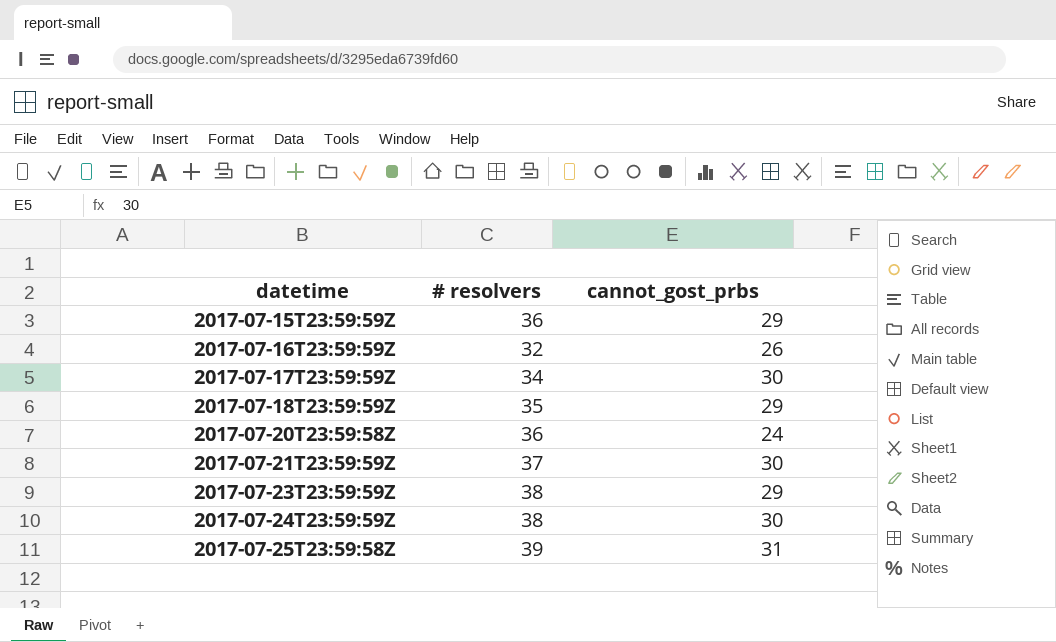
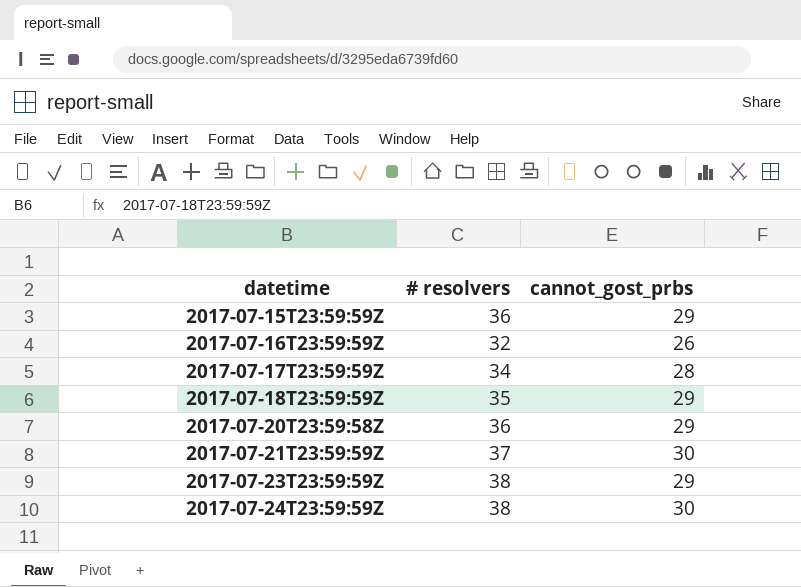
row 2017-07-25T23:59:58Z: 39 | 31 -> none
2017-07-17T23:59:59Z | cannot_gost_prbs: 30 -> 28
2017-07-20T23:59:58Z | cannot_gost_prbs: 24 -> 29

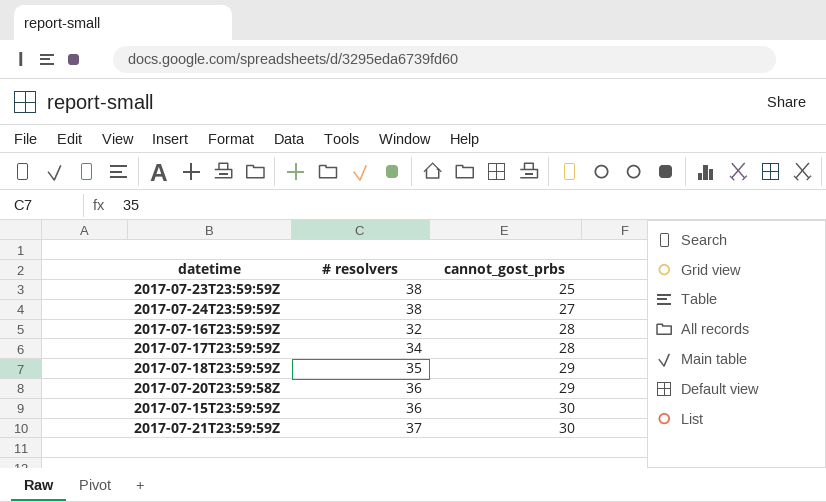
row order: datetime ascending -> cannot_gost_prbs ascending
2017-07-23T23:59:59Z | cannot_gost_prbs: 29 -> 25
2017-07-24T23:59:59Z | cannot_gost_prbs: 30 -> 27
2017-07-16T23:59:59Z | cannot_gost_prbs: 26 -> 28
2017-07-15T23:59:59Z | cannot_gost_prbs: 29 -> 30

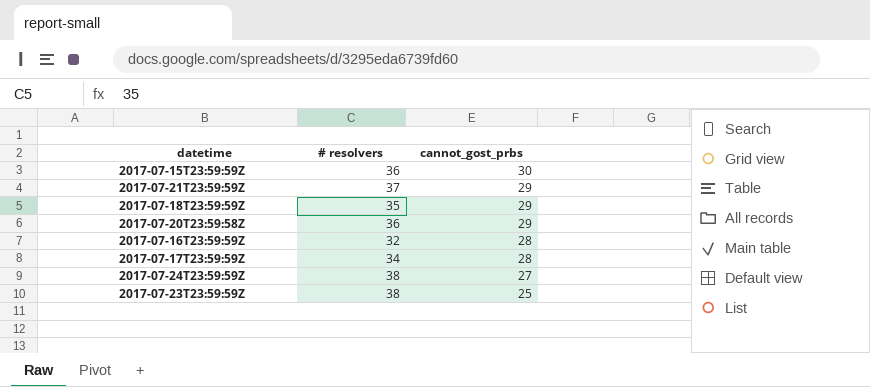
row order: cannot_gost_prbs ascending -> cannot_gost_prbs descending
2017-07-21T23:59:59Z | cannot_gost_prbs: 30 -> 29

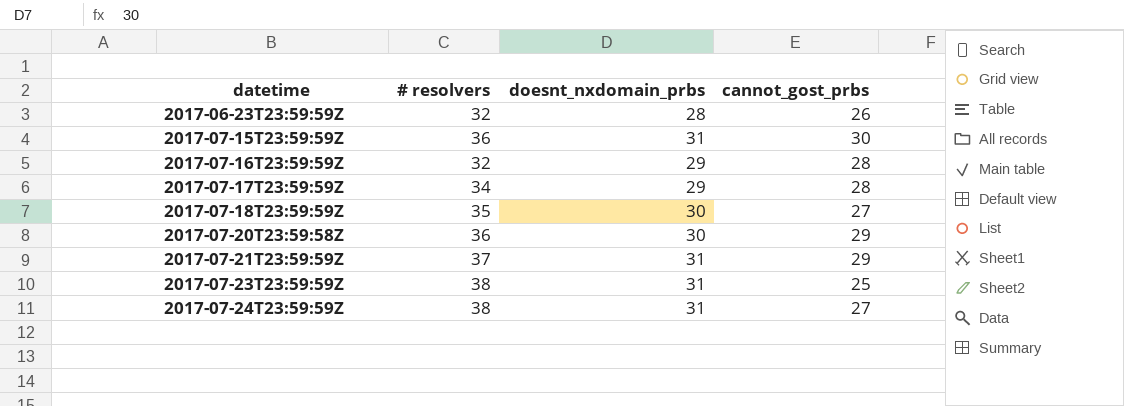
row order: cannot_gost_prbs descending -> datetime ascending
column doesnt_nxdomain_prbs | position: none -> 3
row 2017-06-23T23:59:59Z: none -> 32 | 28 | 26
2017-07-18T23:59:59Z | cannot_gost_prbs: 29 -> 27

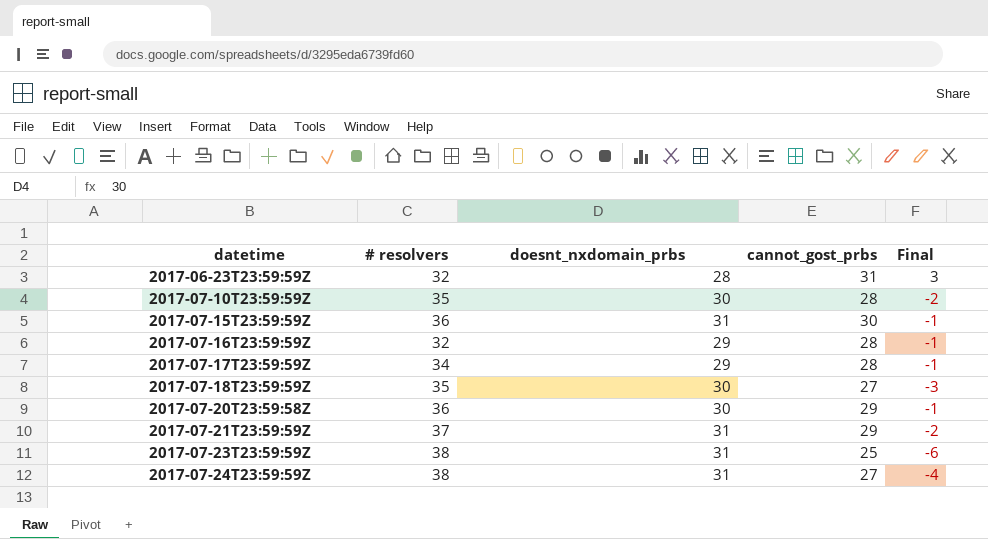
column Final | formula: none -> [cannot_gost_prbs] - [doesnt_nxdomain_prbs]
2017-06-23T23:59:59Z | cannot_gost_prbs: 26 -> 31
row 2017-07-10T23:59:59Z: none -> 35 | 30 | 28 | -2

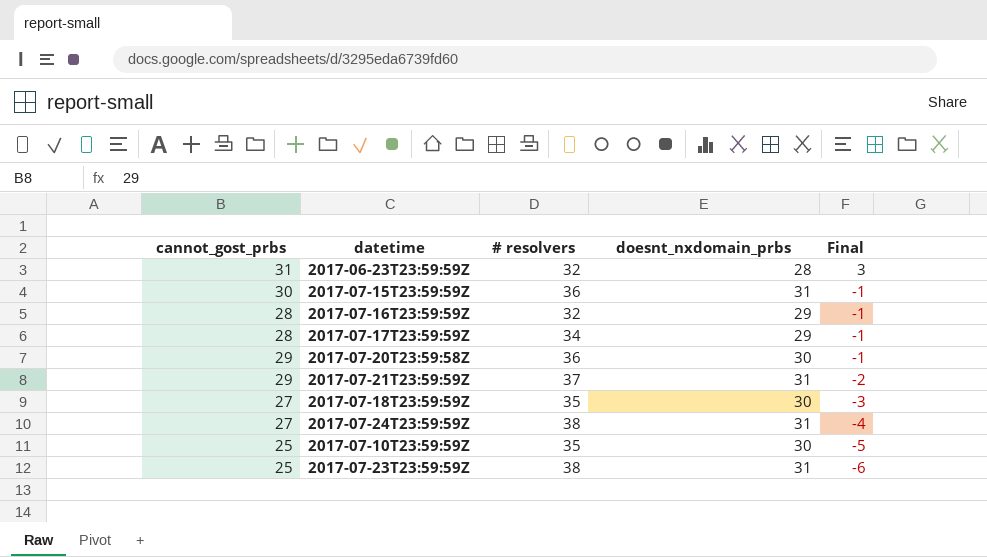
row order: datetime ascending -> Final descending
column cannot_gost_prbs | position: 4 -> 1
2017-07-10T23:59:59Z | cannot_gost_prbs: 28 -> 25
2017-07-10T23:59:59Z | Final: -2 -> -5

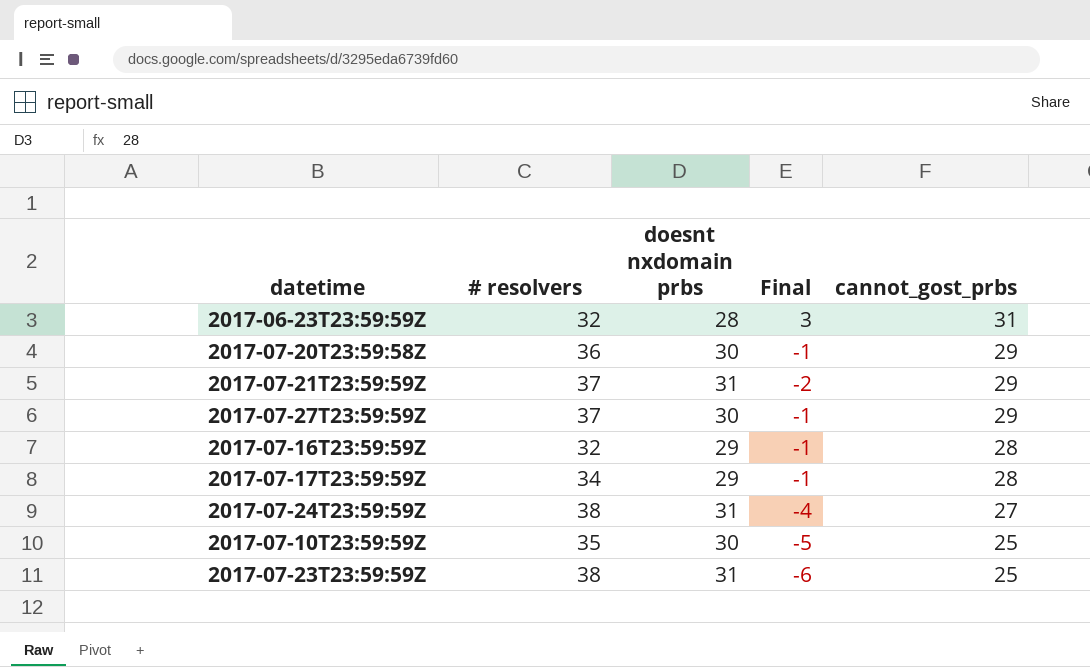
row order: Final descending -> cannot_gost_prbs descending
column name: doesnt_nxdomain_prbs -> doesnt nxdomain prbs
column cannot_gost_prbs | position: 1 -> 5
row 2017-07-15T23:59:59Z: 30 | 36 | 31 | -1 -> none
row 2017-07-18T23:59:59Z: 27 | 35 | 30 | -3 -> none
row 2017-07-27T23:59:59Z: none -> 37 | 30 | -1 | 29

